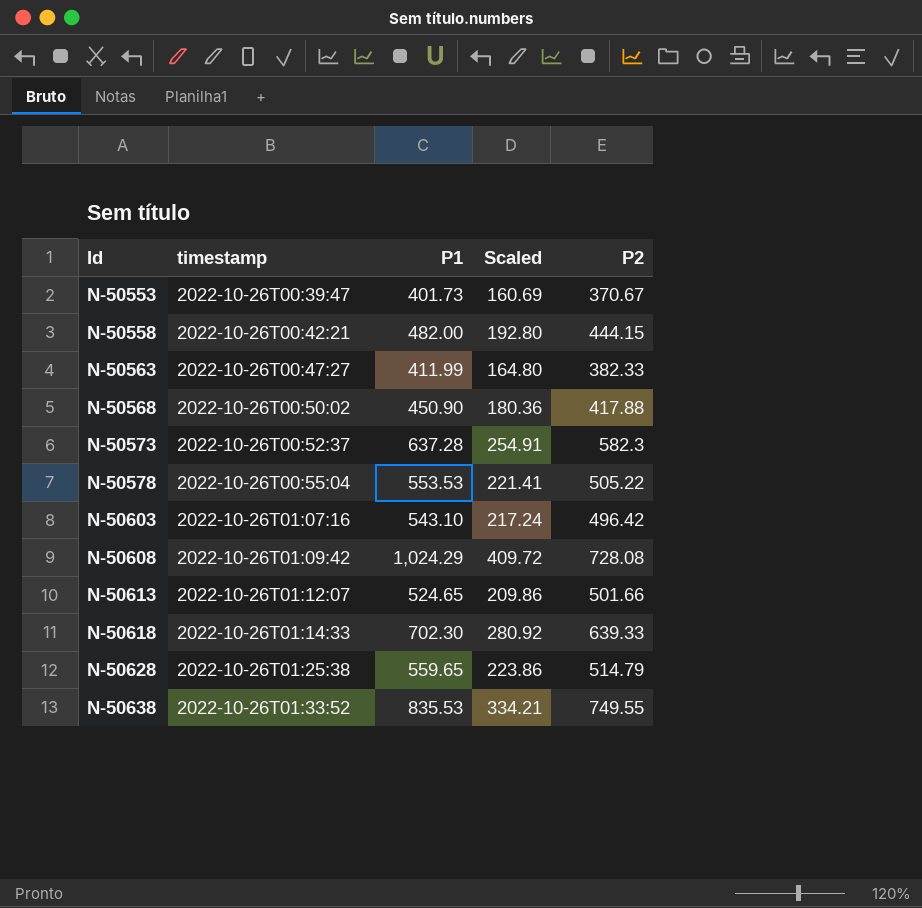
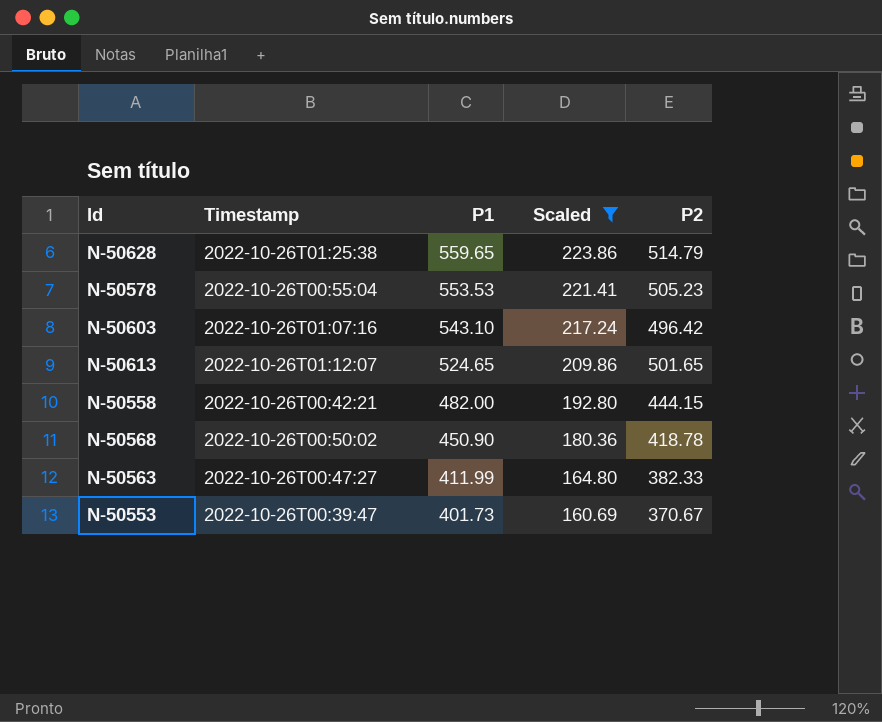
filter: none -> Scaled <= 223.86
row order: Id ascending -> P1 descending
column name: timestamp -> Timestamp
N-50578 | P2: 505.22 -> 505.23
N-50613 | P2: 501.66 -> 501.65
N-50568 | P2: 417.88 -> 418.78

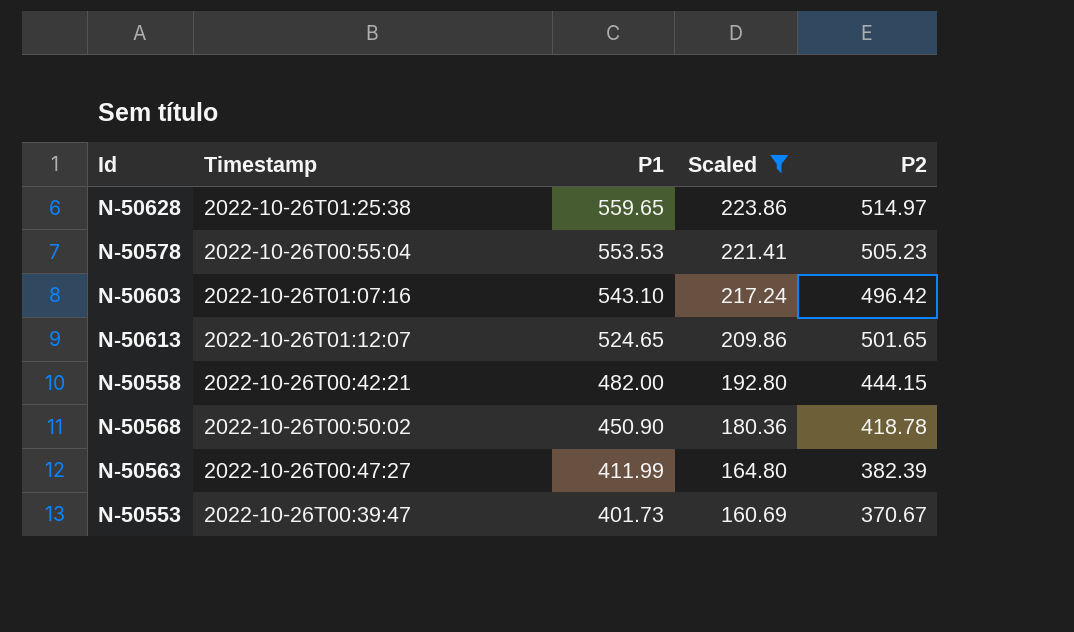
N-50628 | P2: 514.79 -> 514.97
N-50563 | P2: 382.33 -> 382.39

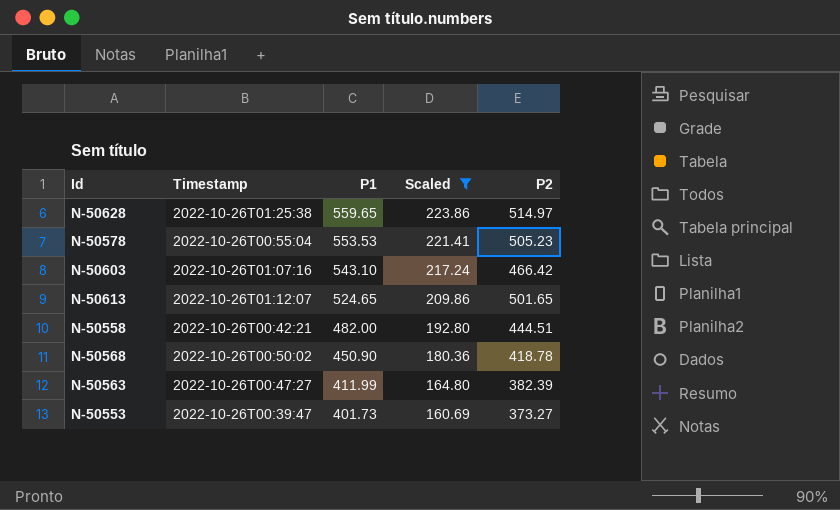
N-50603 | P2: 496.42 -> 466.42
N-50558 | P2: 444.15 -> 444.51
N-50553 | P2: 370.67 -> 373.27

